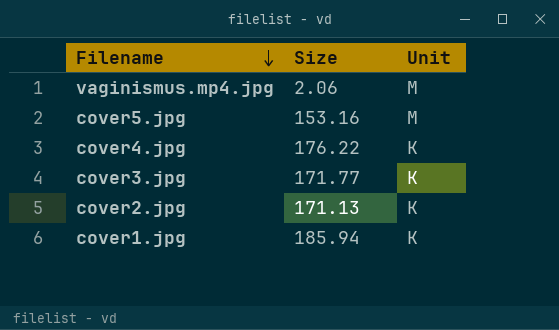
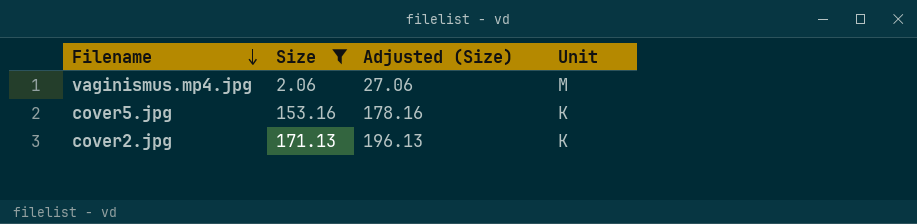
filter: none -> Size <= 171.13
column Adjusted (Size) | formula: none -> [Size] + 25
cover5.jpg | Unit: M -> K

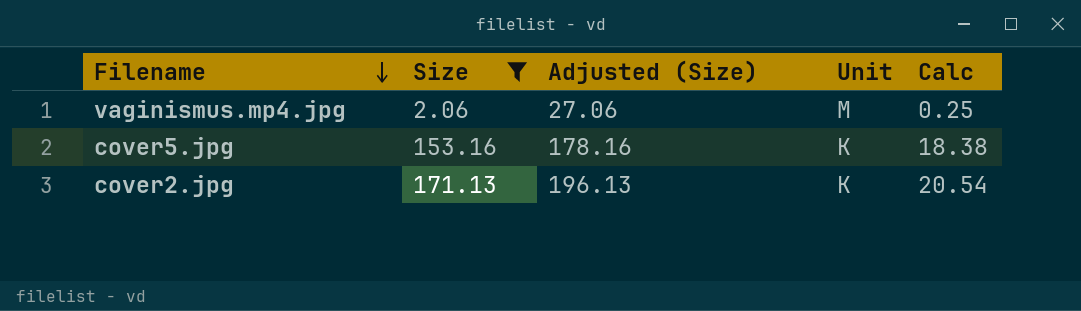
column Calc | formula: none -> [Size] * 0.12

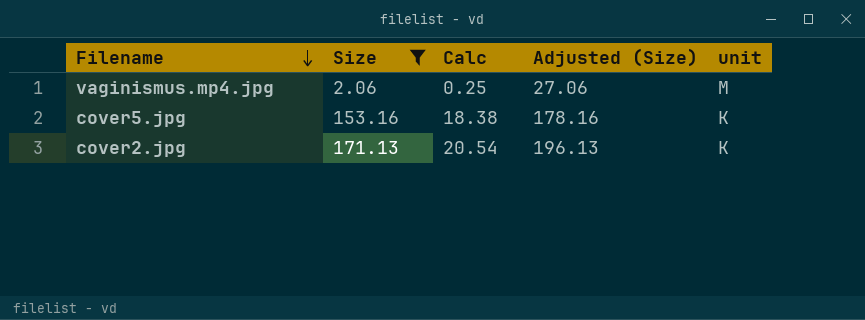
column Calc | position: 5 -> 3
column name: Unit -> unit

